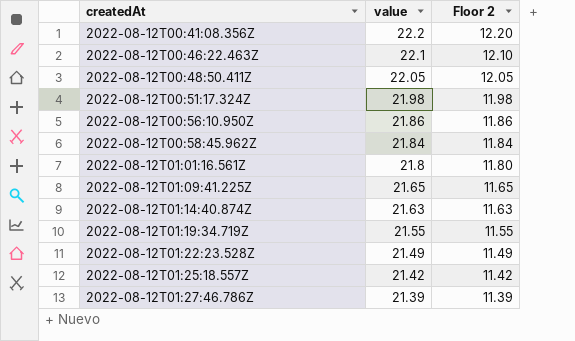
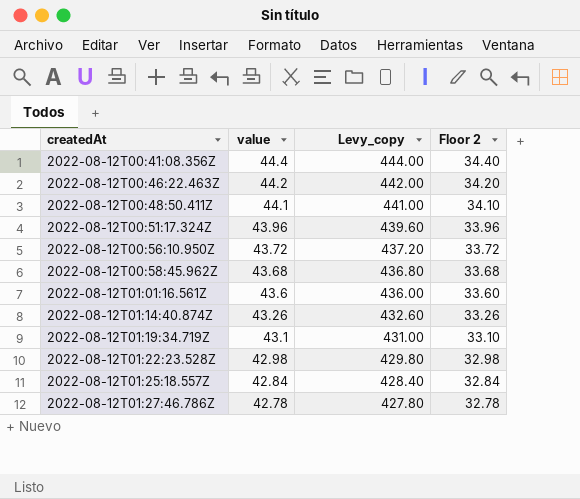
column Levy_copy | formula: none -> [value] * 10
row 2022-08-12T01:09:41.225Z: 21.65 | 11.65 -> none
2022-08-12T00:41:08.356Z | value: 22.2 -> 44.4
2022-08-12T00:41:08.356Z | Floor 2: 12.20 -> 34.40
2022-08-12T00:46:22.463Z | value: 22.1 -> 44.2
2022-08-12T00:46:22.463Z | Floor 2: 12.10 -> 34.20
2022-08-12T00:48:50.411Z | value: 22.05 -> 44.1
2022-08-12T00:48:50.411Z | Floor 2: 12.05 -> 34.10
2022-08-12T00:51:17.324Z | value: 21.98 -> 43.96
2022-08-12T00:51:17.324Z | Floor 2: 11.98 -> 33.96
2022-08-12T00:56:10.950Z | value: 21.86 -> 43.72
2022-08-12T00:56:10.950Z | Floor 2: 11.86 -> 33.72
2022-08-12T00:58:45.962Z | value: 21.84 -> 43.68
2022-08-12T00:58:45.962Z | Floor 2: 11.84 -> 33.68
2022-08-12T01:01:16.561Z | value: 21.8 -> 43.6
2022-08-12T01:01:16.561Z | Floor 2: 11.80 -> 33.60
2022-08-12T01:14:40.874Z | value: 21.63 -> 43.26
2022-08-12T01:14:40.874Z | Floor 2: 11.63 -> 33.26
2022-08-12T01:19:34.719Z | value: 21.55 -> 43.1
2022-08-12T01:19:34.719Z | Floor 2: 11.55 -> 33.10
2022-08-12T01:22:23.528Z | value: 21.49 -> 42.98
2022-08-12T01:22:23.528Z | Floor 2: 11.49 -> 32.98
2022-08-12T01:25:18.557Z | value: 21.42 -> 42.84
2022-08-12T01:25:18.557Z | Floor 2: 11.42 -> 32.84
2022-08-12T01:27:46.786Z | value: 21.39 -> 42.78
2022-08-12T01:27:46.786Z | Floor 2: 11.39 -> 32.78

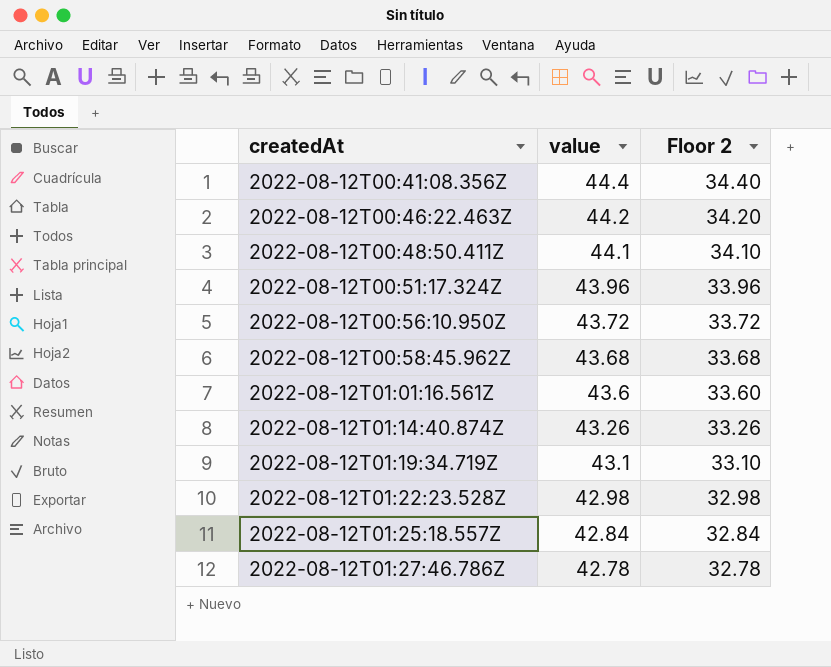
column Levy_copy | formula: [value] * 10 -> none

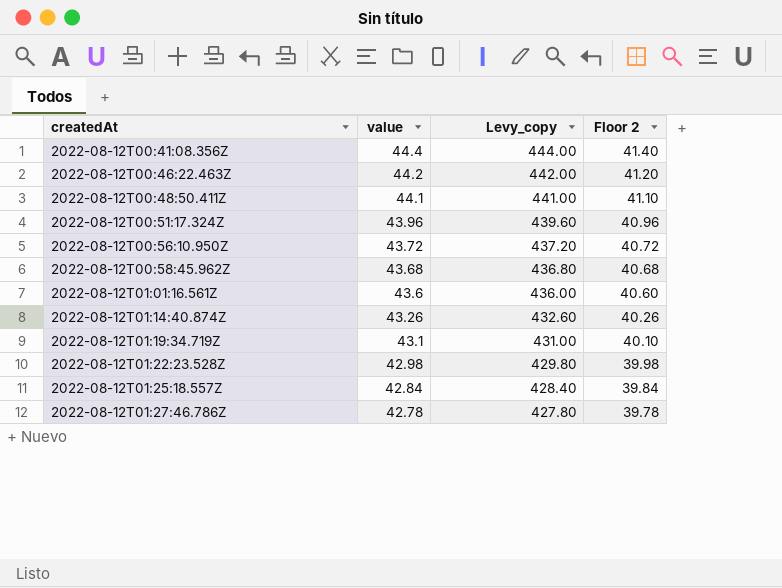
column Levy_copy | formula: none -> [value] * 10
column Floor 2 | formula: [value] - 10 -> [value] - 3

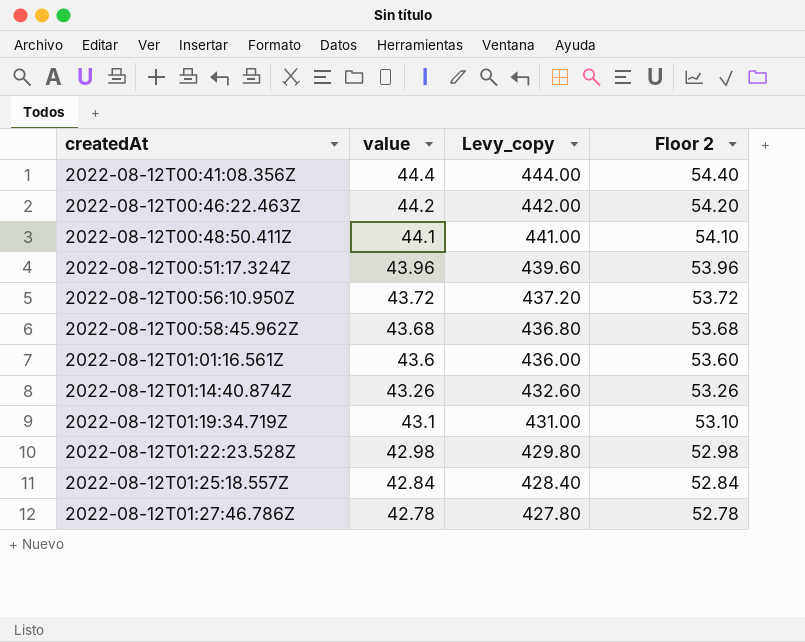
column Floor 2 | formula: [value] - 3 -> [value] + 10

